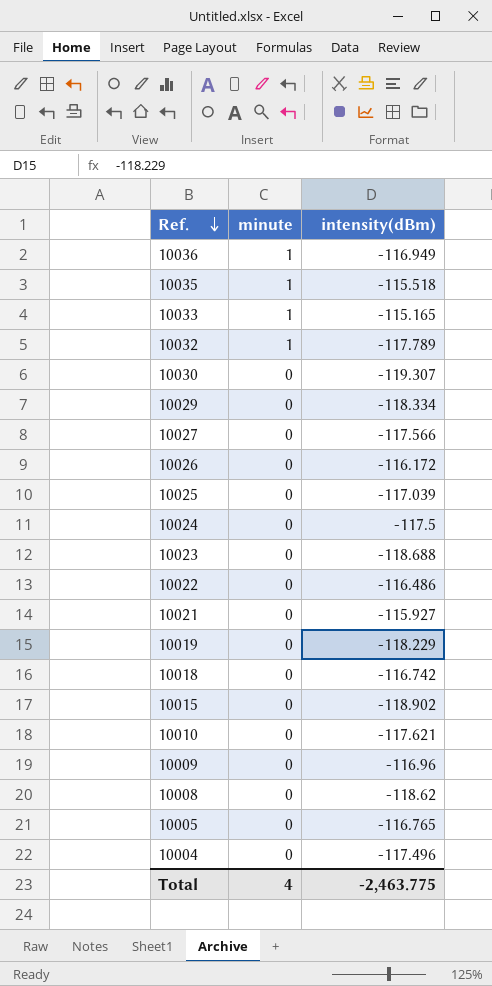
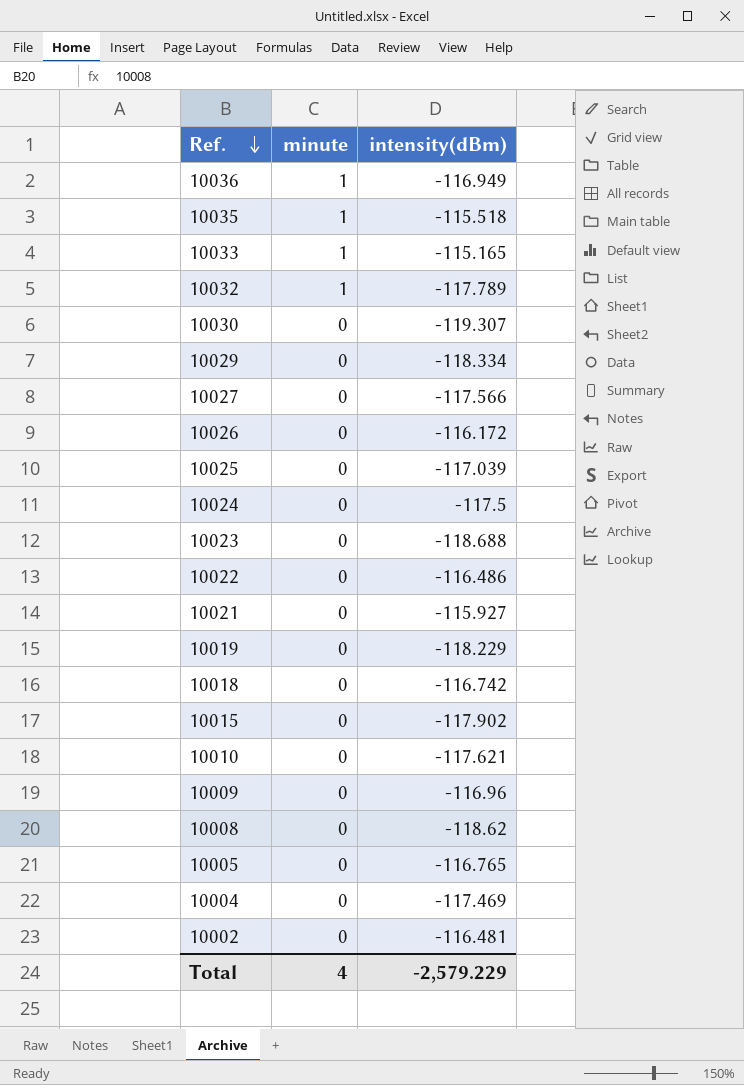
10015 | intensity(dBm): -118.902 -> -117.902
10004 | intensity(dBm): -117.496 -> -117.469
row 10002: none -> 0 | -116.481
Total | intensity(dBm): -2,463.775 -> -2,579.229

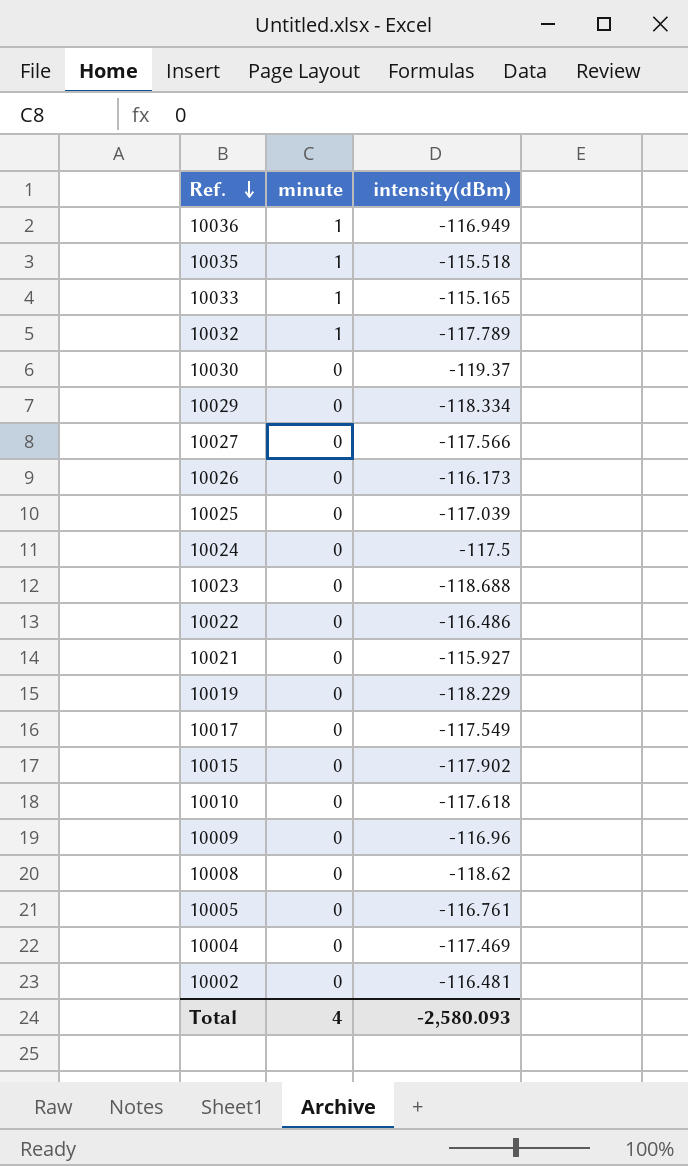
row 10018: 0 | -116.742 -> none
10030 | intensity(dBm): -119.307 -> -119.37
10026 | intensity(dBm): -116.172 -> -116.173
row 10017: none -> 0 | -117.549
10010 | intensity(dBm): -117.621 -> -117.618
10005 | intensity(dBm): -116.765 -> -116.761
Total | intensity(dBm): -2,579.229 -> -2,580.093

